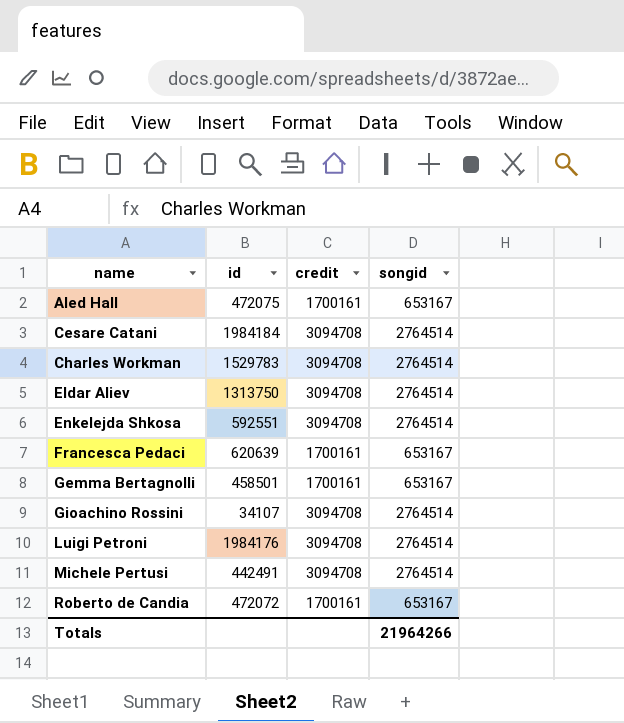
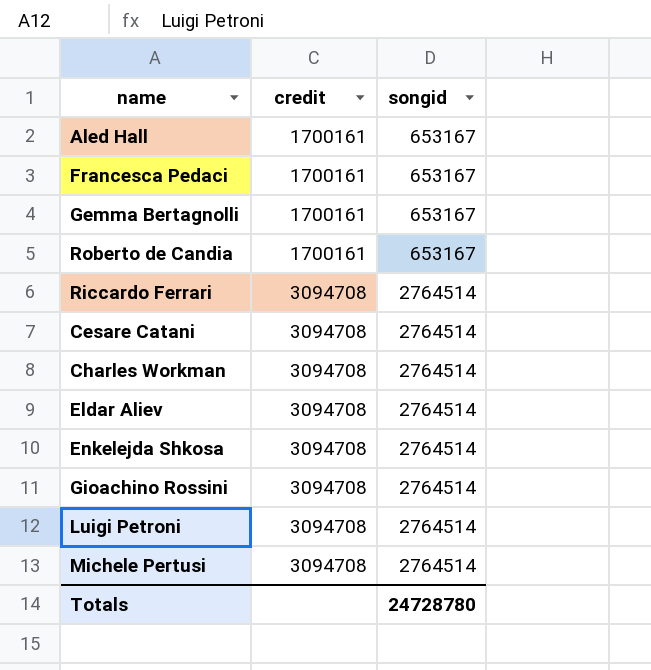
row order: name ascending -> credit ascending
column id | position: 2 -> none
row Riccardo Ferrari: none -> 3094708 | 2764514
Totals | songid: 21964266 -> 24728780

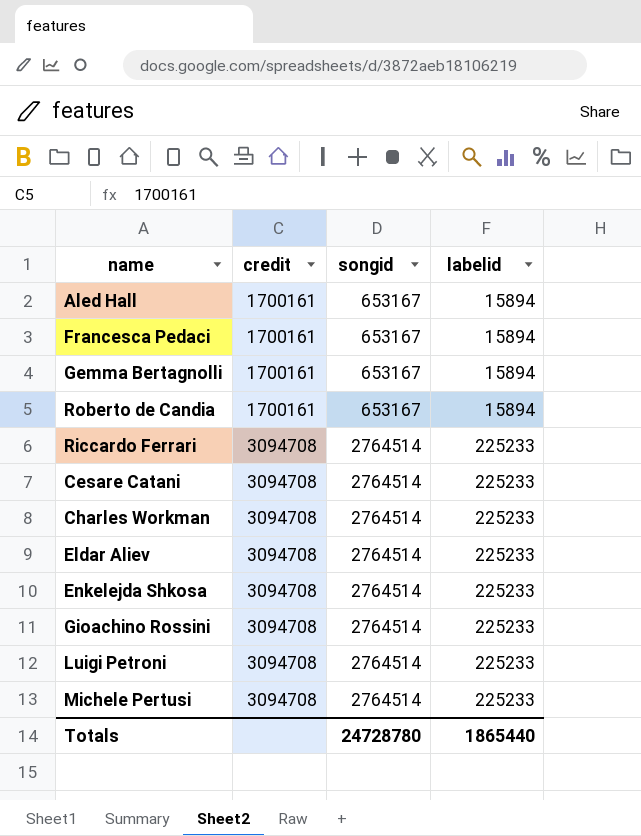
column labelid | position: none -> 4

